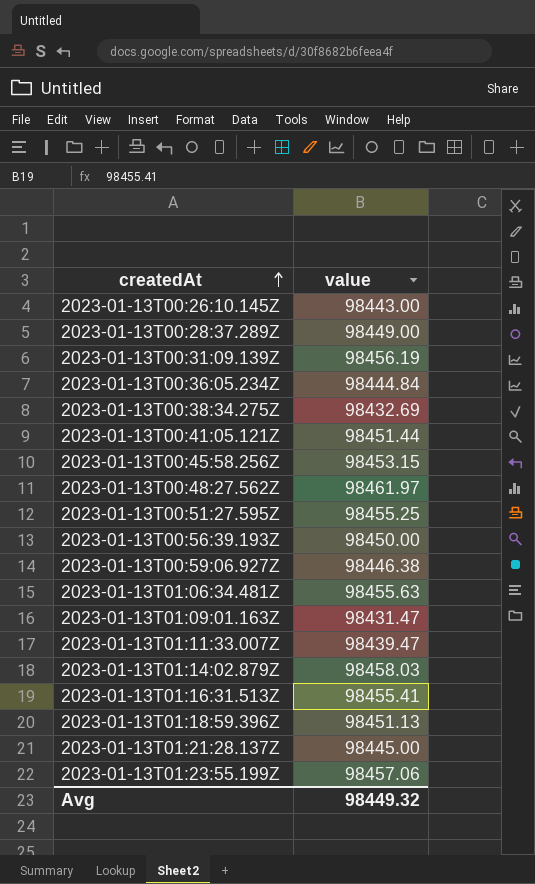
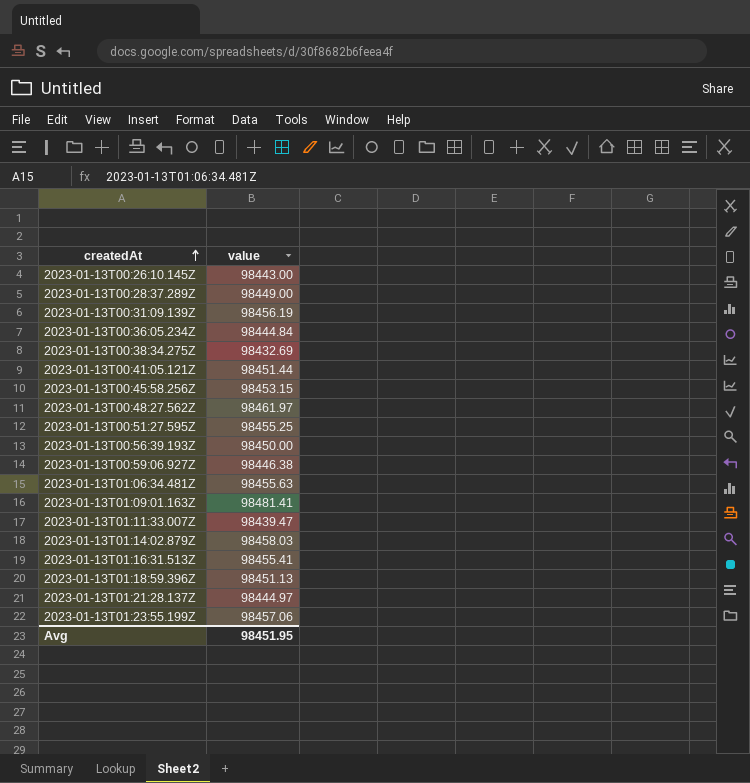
2023-01-13T01:09:01.163Z | value: 98431.47 -> 98481.41
2023-01-13T01:21:28.137Z | value: 98445.00 -> 98444.97
Avg | value: 98449.32 -> 98451.95

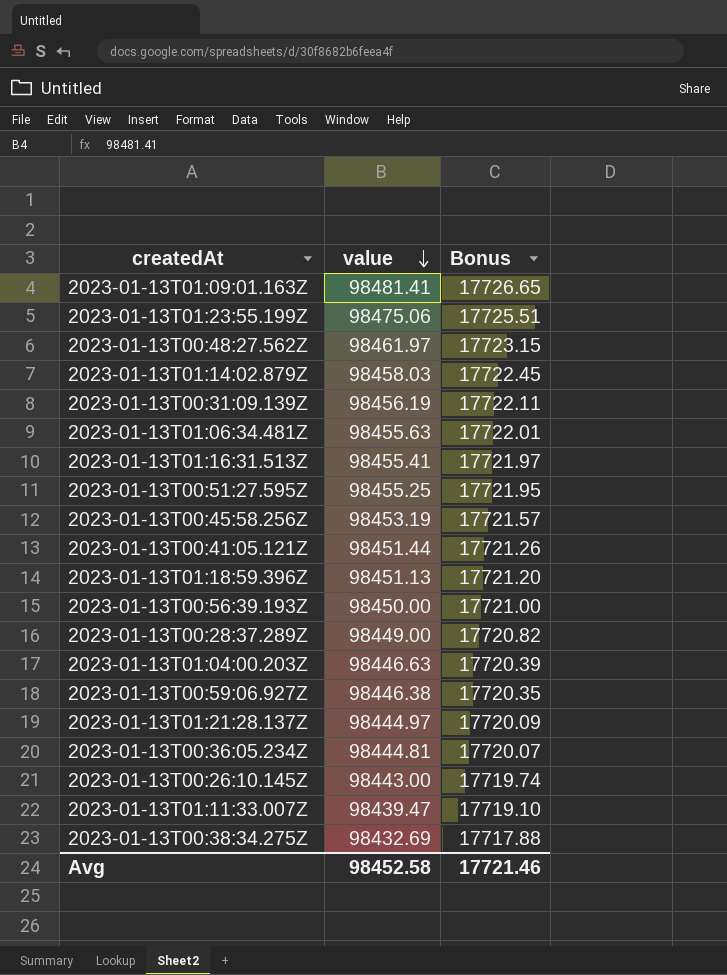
row order: createdAt ascending -> value descending
column Bonus | formula: none -> [value] * 0.18
2023-01-13T01:23:55.199Z | value: 98457.06 -> 98475.06
2023-01-13T00:45:58.256Z | value: 98453.15 -> 98453.19
row 2023-01-13T01:04:00.203Z: none -> 98446.63 | 17720.39
2023-01-13T00:36:05.234Z | value: 98444.84 -> 98444.81
Avg | value: 98451.95 -> 98452.58

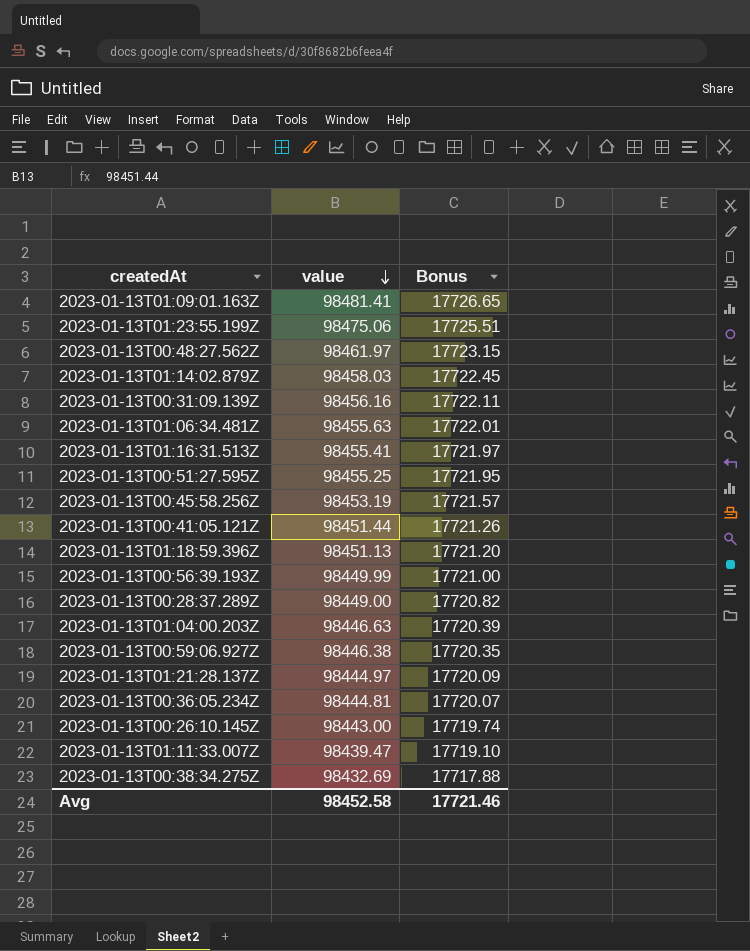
2023-01-13T00:31:09.139Z | value: 98456.19 -> 98456.16
2023-01-13T00:56:39.193Z | value: 98450.00 -> 98449.99

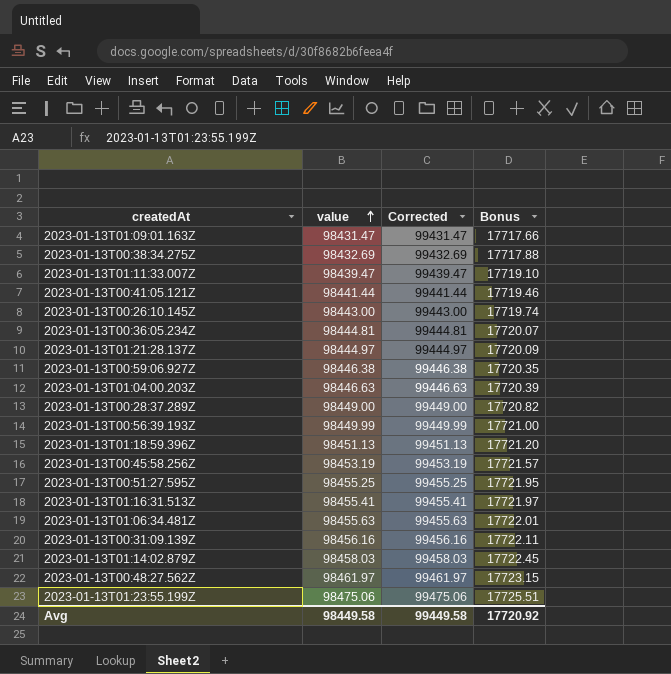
row order: value descending -> value ascending
column Corrected | formula: none -> [value] + 1000
2023-01-13T01:09:01.163Z | value: 98481.41 -> 98431.47
2023-01-13T01:09:01.163Z | Bonus: 17726.65 -> 17717.66
2023-01-13T00:41:05.121Z | value: 98451.44 -> 98441.44
2023-01-13T00:41:05.121Z | Bonus: 17721.26 -> 17719.46
Avg | value: 98452.58 -> 98449.58
Avg | Bonus: 17721.46 -> 17720.92

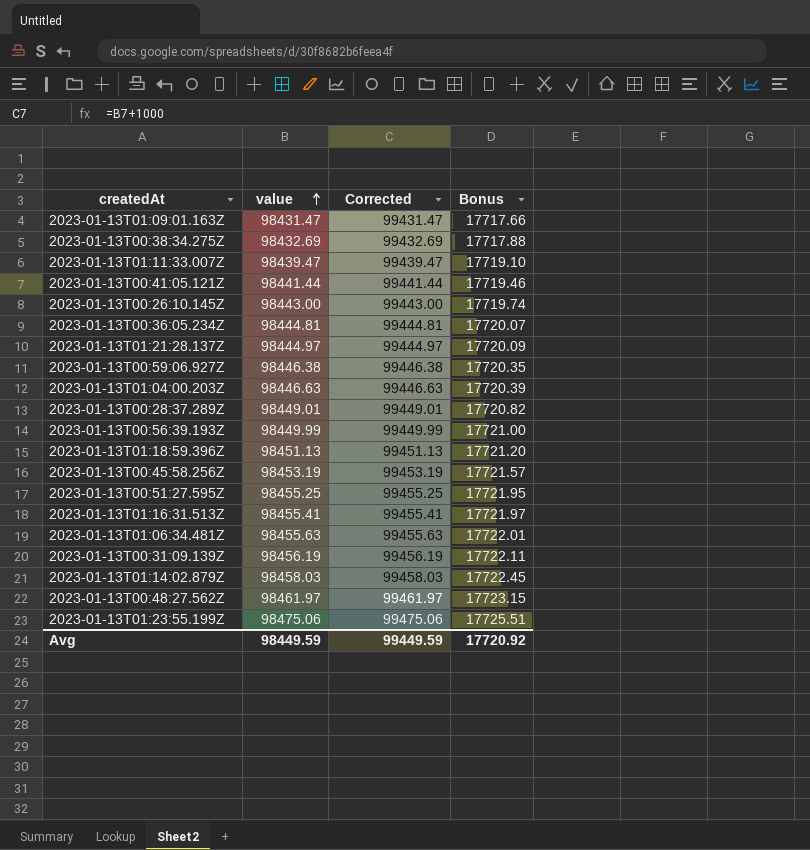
2023-01-13T00:28:37.289Z | value: 98449.00 -> 98449.01
2023-01-13T00:28:37.289Z | Corrected: 99449.00 -> 99449.01
2023-01-13T00:31:09.139Z | value: 98456.16 -> 98456.19
2023-01-13T00:31:09.139Z | Corrected: 99456.16 -> 99456.19
Avg | value: 98449.58 -> 98449.59
Avg | Corrected: 99449.58 -> 99449.59

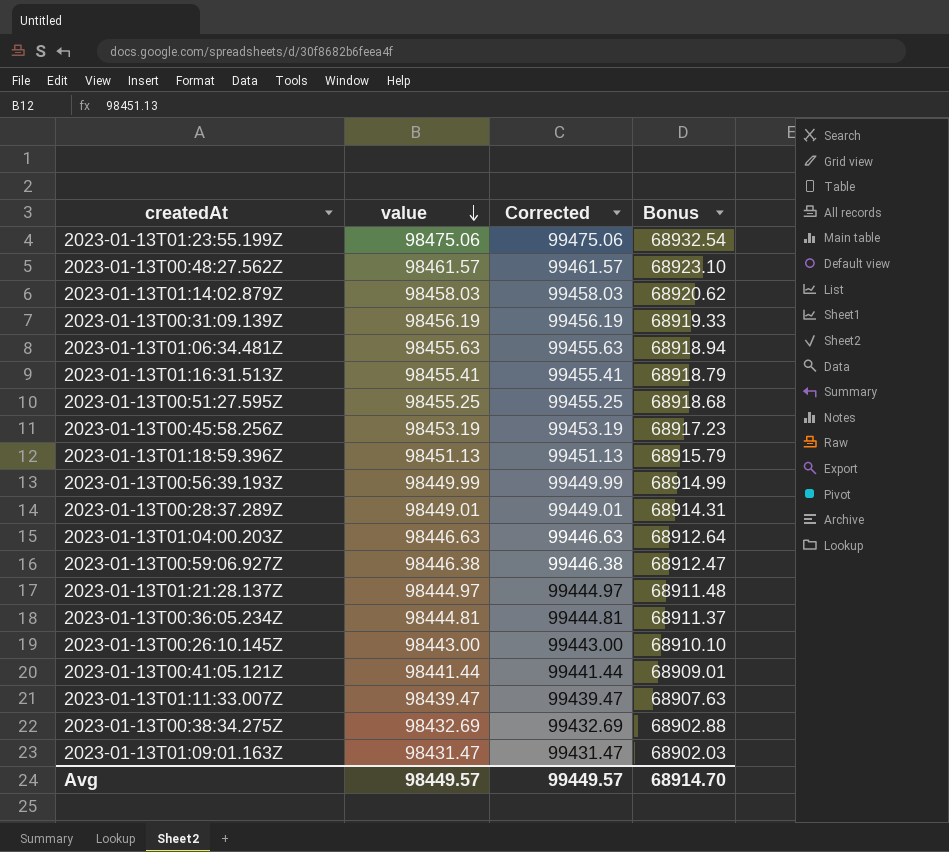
row order: value ascending -> value descending
column Bonus | formula: [value] * 0.18 -> [value] * 0.7
2023-01-13T00:48:27.562Z | value: 98461.97 -> 98461.57
2023-01-13T00:48:27.562Z | Corrected: 99461.97 -> 99461.57
Avg | value: 98449.59 -> 98449.57
Avg | Corrected: 99449.59 -> 99449.57
Avg | Bonus: 17720.92 -> 68914.70

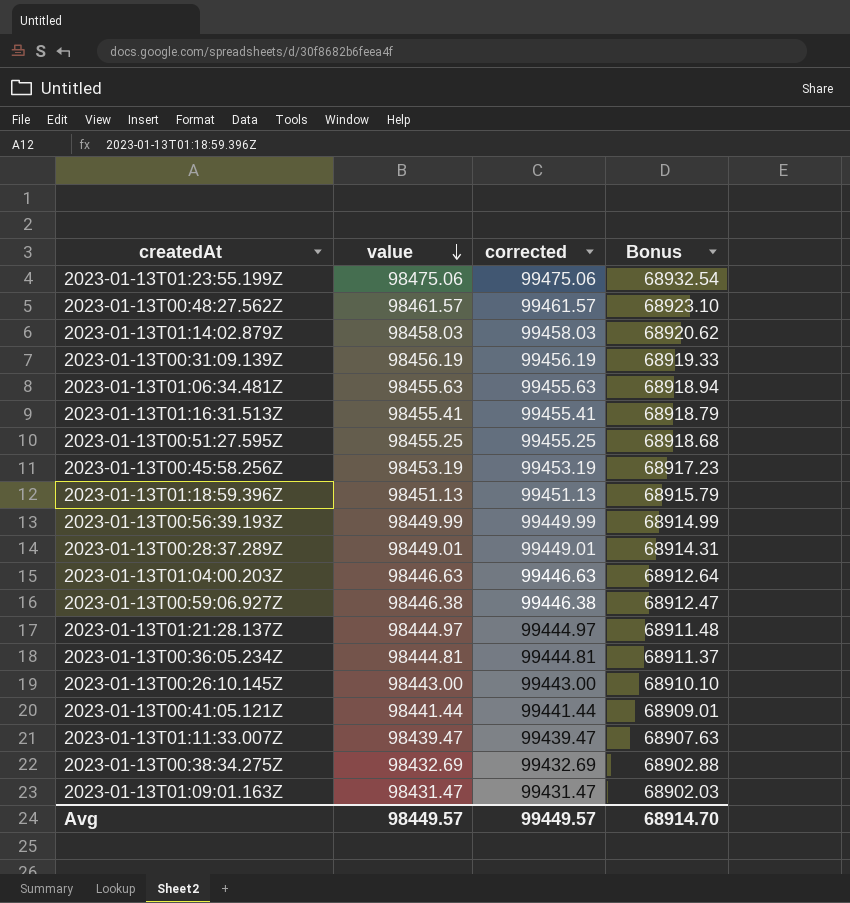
column name: Corrected -> corrected

